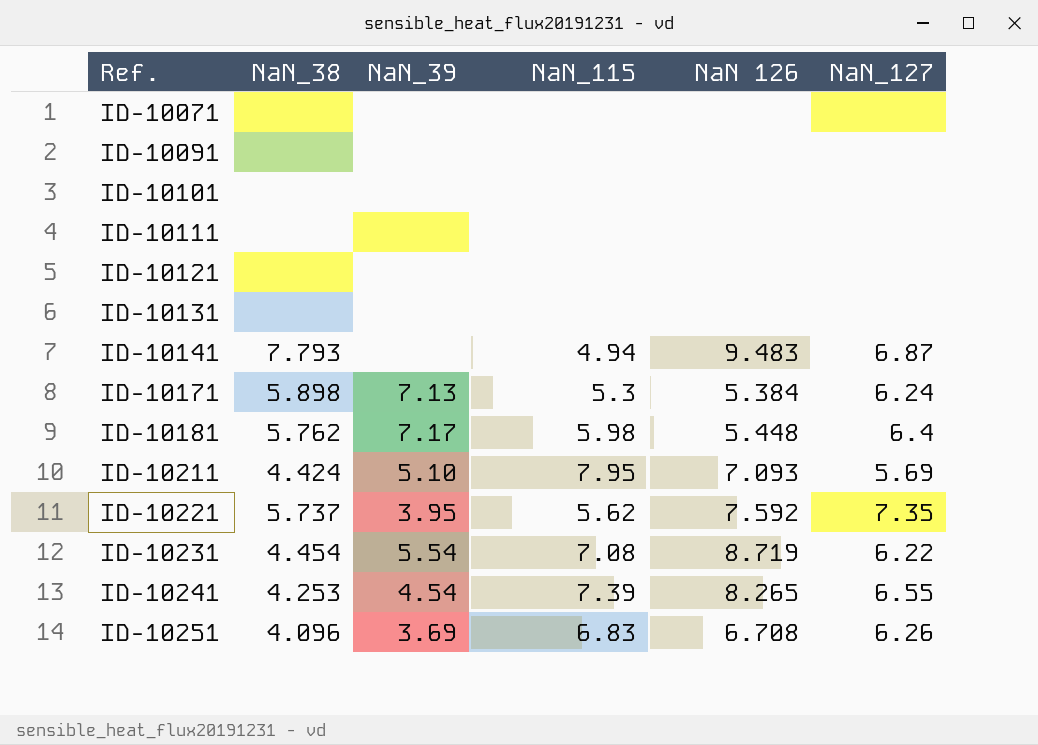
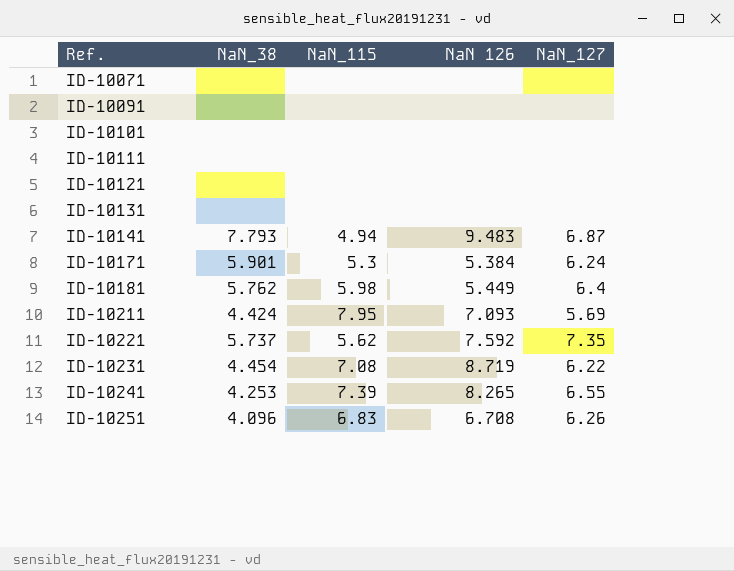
column NaN_39 | position: 3 -> none
ID-10171 | NaN_38: 5.898 -> 5.901
ID-10181 | NaN 126: 5.448 -> 5.449

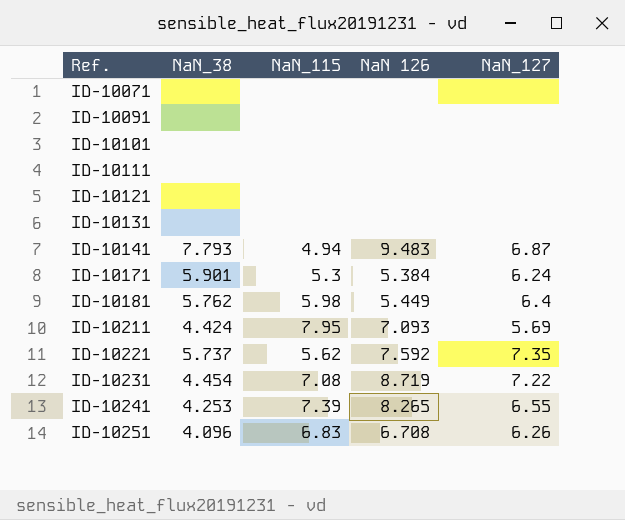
ID-10231 | NaN_127: 6.22 -> 7.22

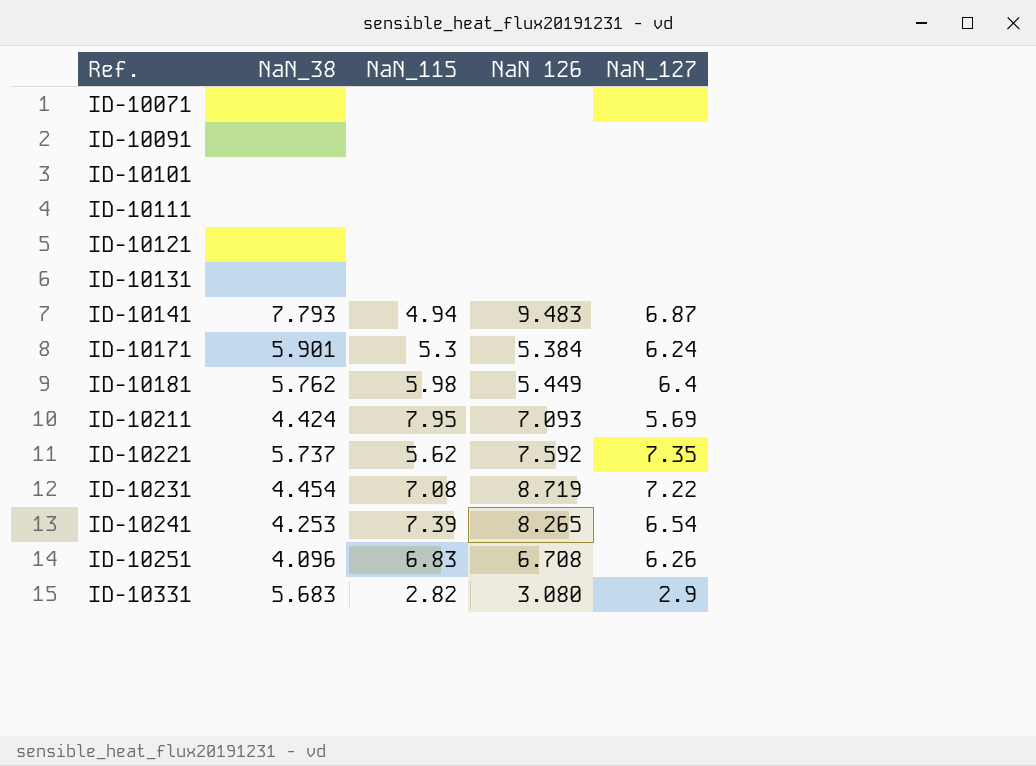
ID-10241 | NaN_127: 6.55 -> 6.54
row ID-10331: none -> 5.683 | 2.82 | 3.080 | 2.9

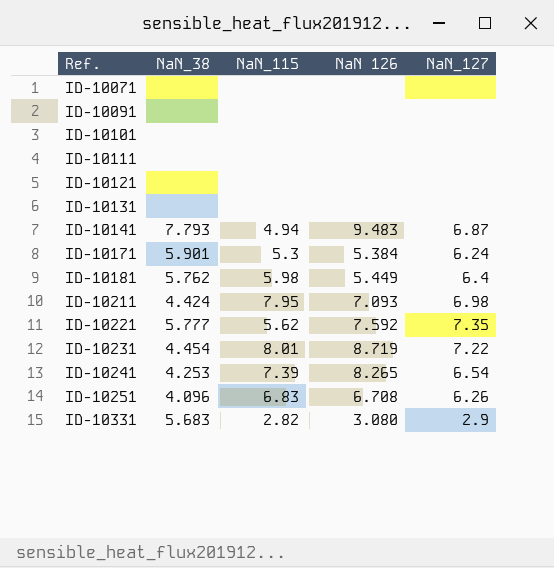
ID-10211 | NaN_127: 5.69 -> 6.98
ID-10221 | NaN_38: 5.737 -> 5.777
ID-10231 | NaN_115: 7.08 -> 8.01

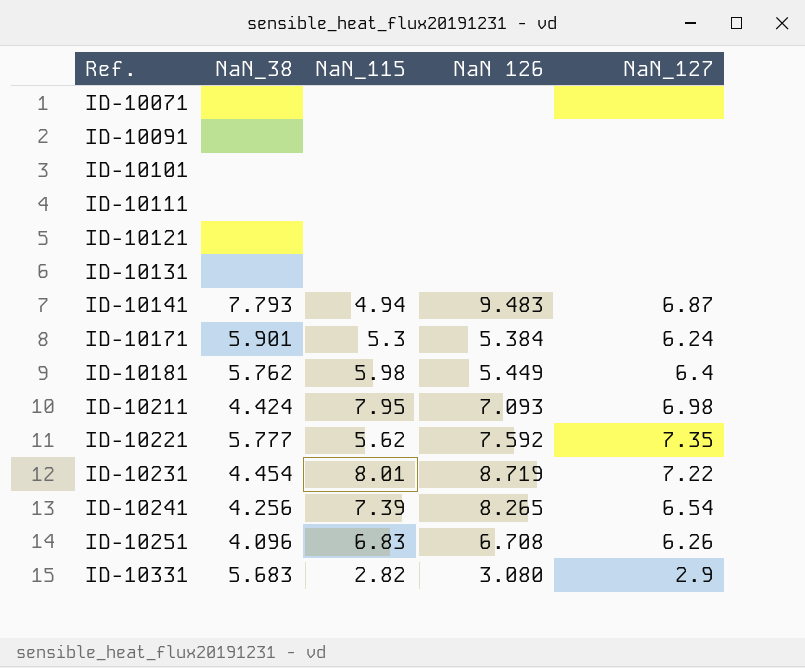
ID-10241 | NaN_38: 4.253 -> 4.256

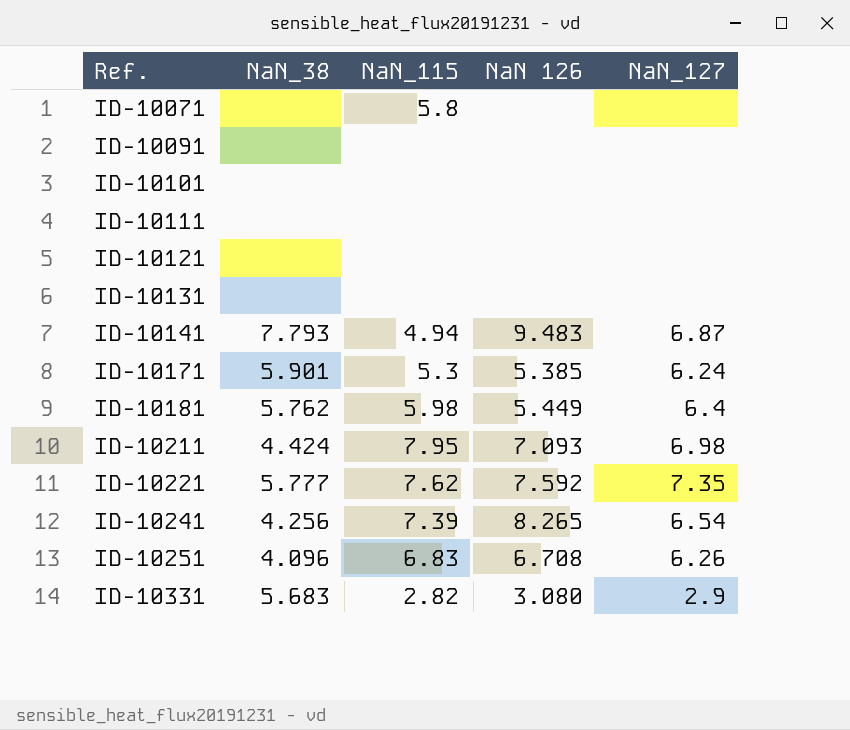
row ID-10231: 4.454 | 8.01 | 8.719 | 7.22 -> none
ID-10071 | NaN_115: none -> 5.8
ID-10171 | NaN 126: 5.384 -> 5.385
ID-10221 | NaN_115: 5.62 -> 7.62

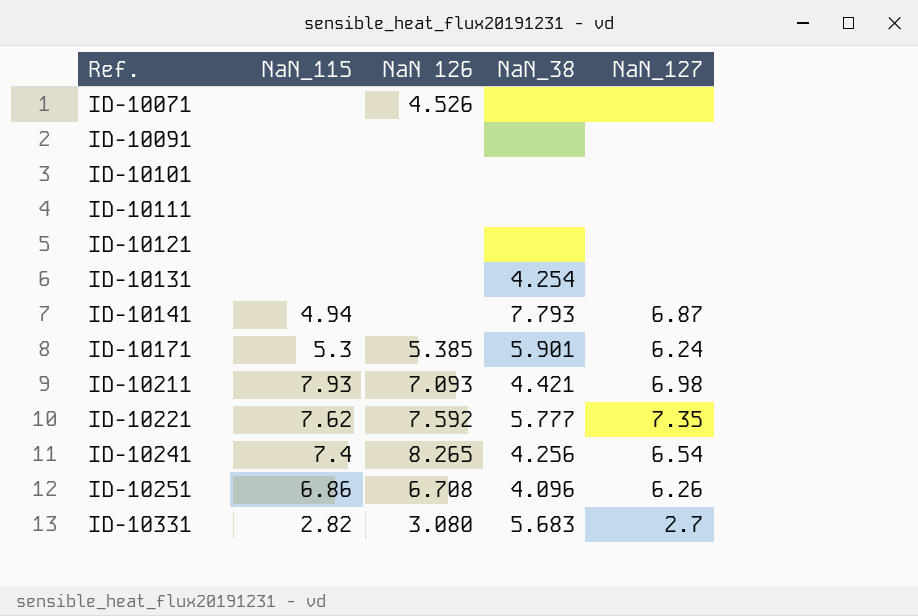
column NaN_38 | position: 2 -> 4
row ID-10181: 5.762 | 5.98 | 5.449 | 6.4 -> none
ID-10071 | NaN_115: 5.8 -> none
ID-10071 | NaN 126: none -> 4.526
ID-10131 | NaN_38: none -> 4.254
ID-10141 | NaN 126: 9.483 -> none
ID-10211 | NaN_115: 7.95 -> 7.93
ID-10211 | NaN_38: 4.424 -> 4.421
ID-10241 | NaN_115: 7.39 -> 7.4
ID-10251 | NaN_115: 6.83 -> 6.86
ID-10331 | NaN_127: 2.9 -> 2.7

